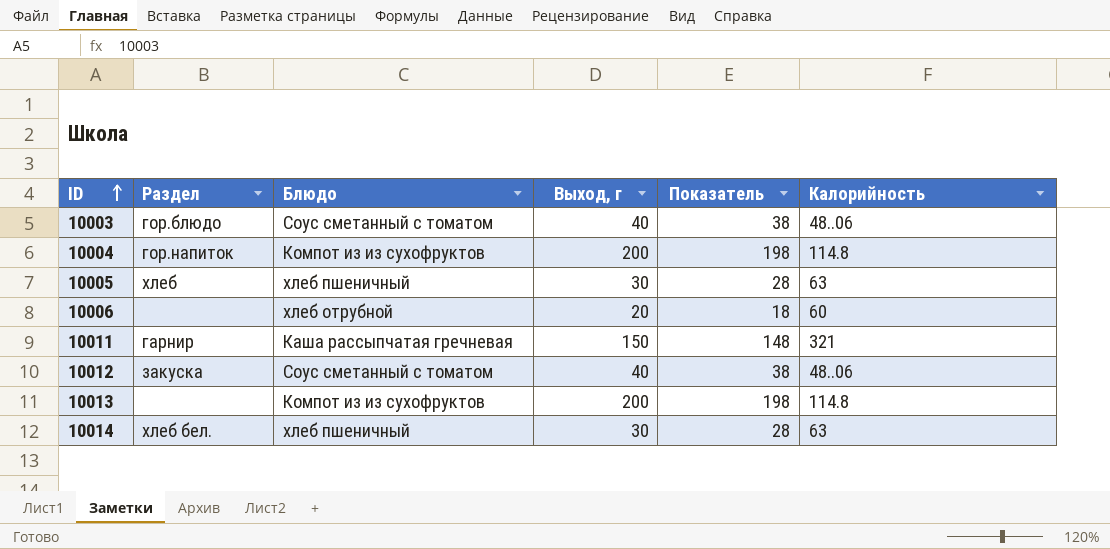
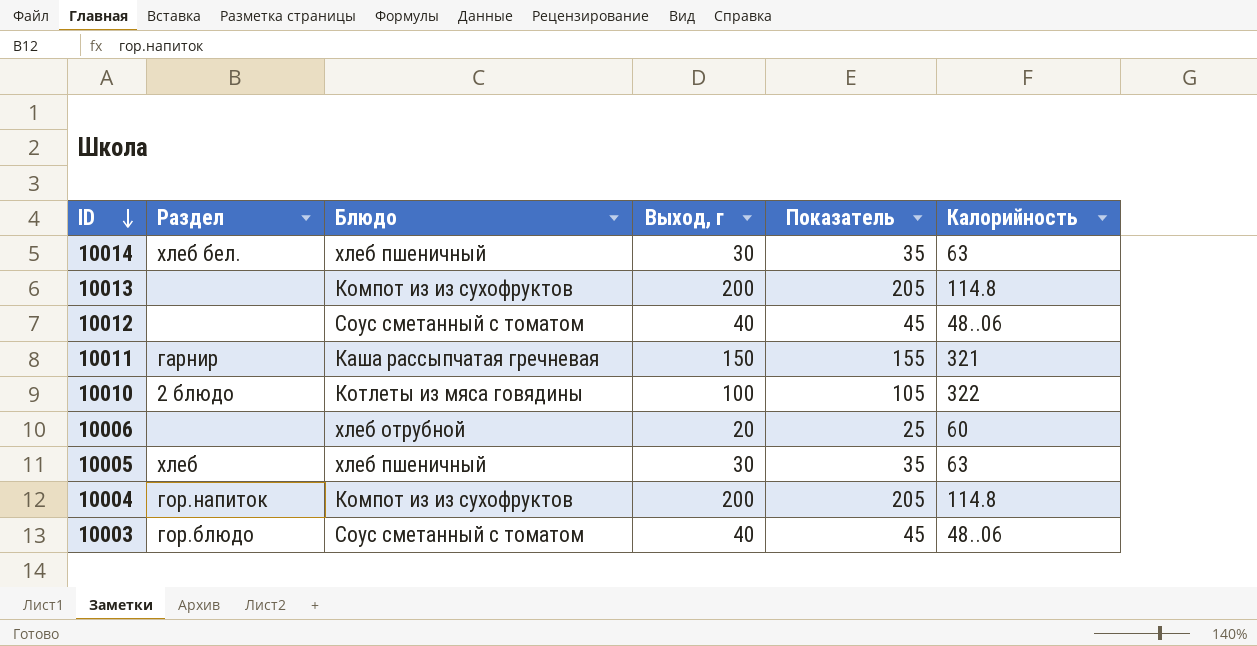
row order: ID ascending -> ID descending
column Показатель | formula: [Выход, г] - 2 -> [Выход, г] + 5
10012 | Раздел: закуска -> none
row 10010: none -> 2 блюдо | Котлеты из мяса говядины | 100 | 105 | 322

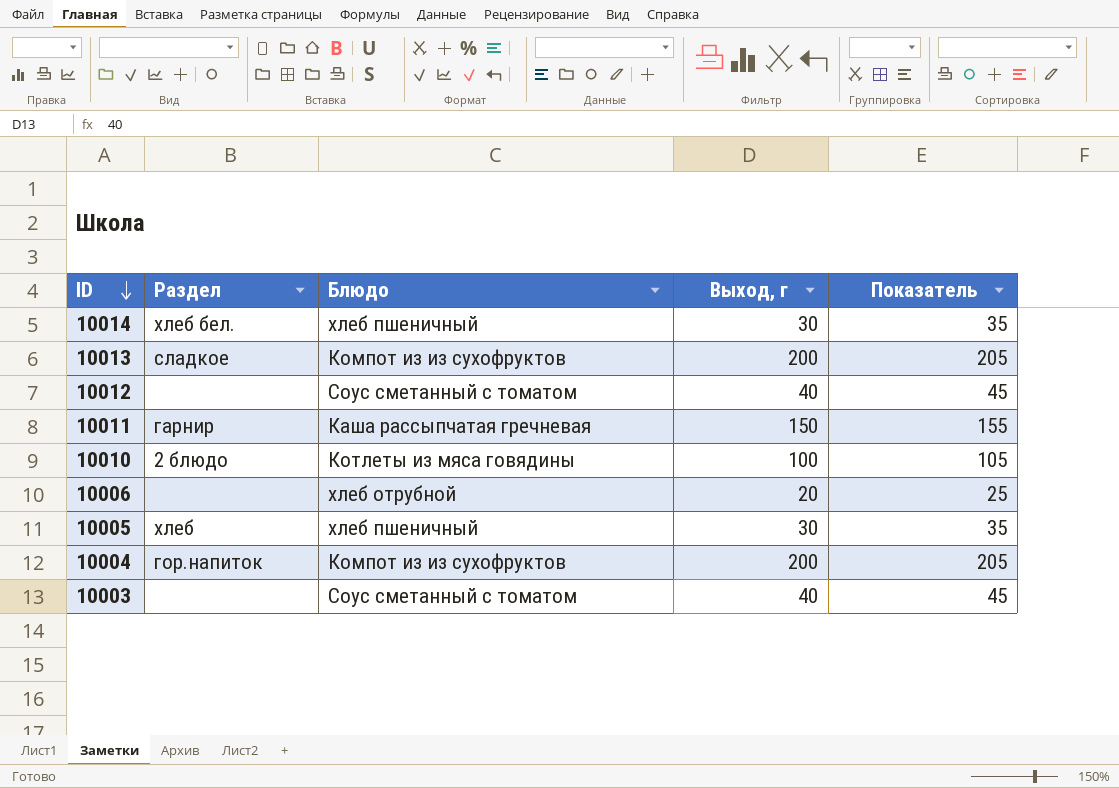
column Калорийность | position: 6 -> none
10013 | Раздел: none -> сладкое
10003 | Раздел: гор.блюдо -> none

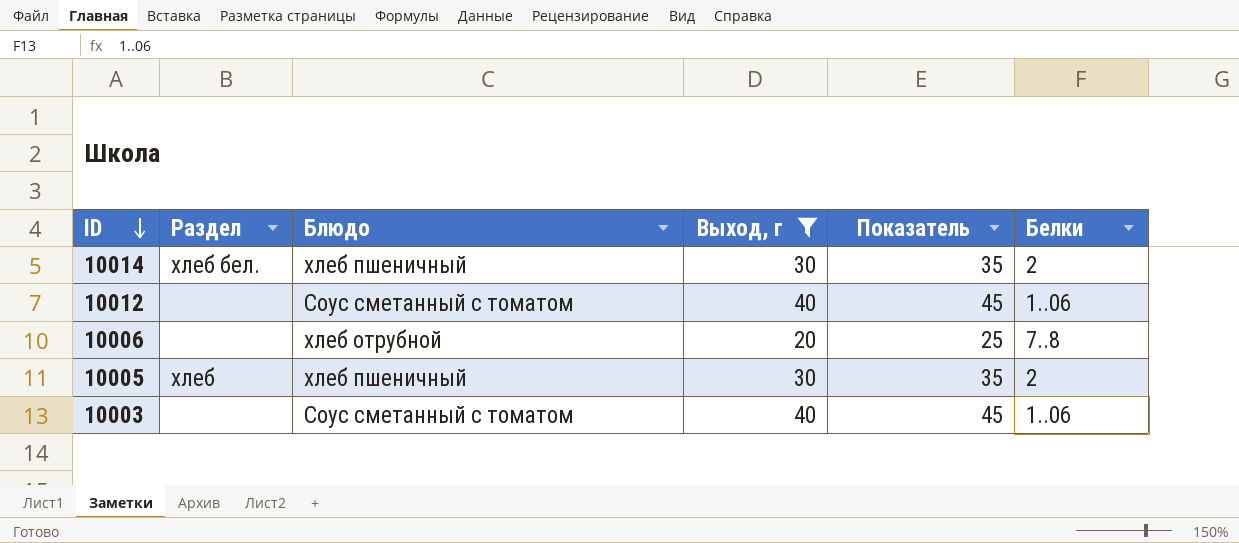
filter: none -> Выход, г <= 40
column Белки | position: none -> 6

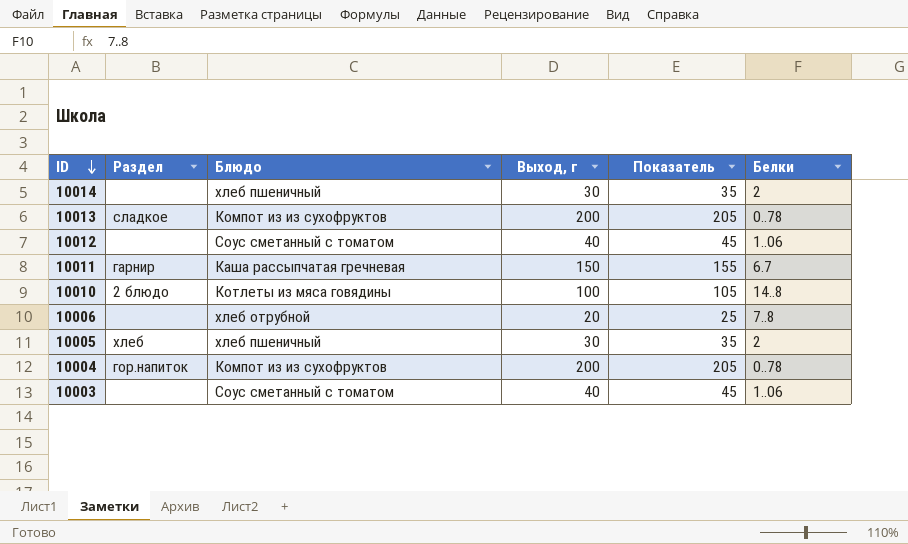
filter: Выход, г <= 40 -> none
10014 | Раздел: хлеб бел. -> none

